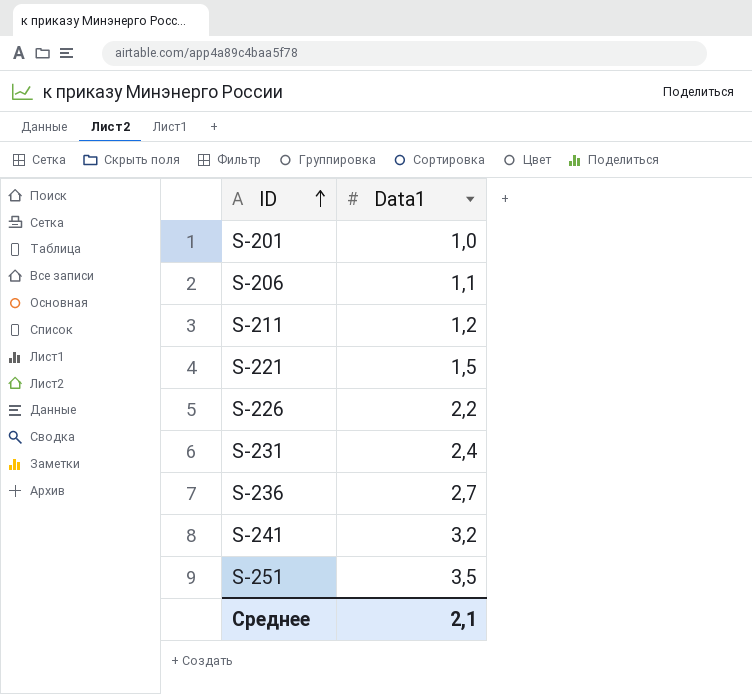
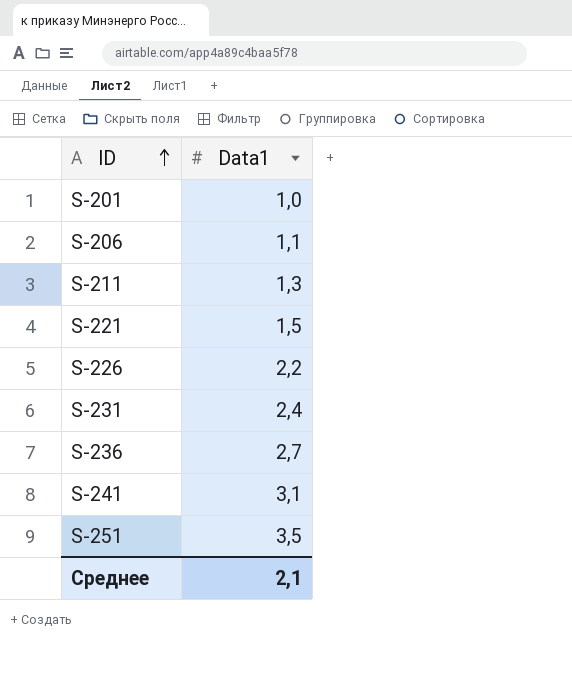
S-211 | Data1: 1,2 -> 1,3
S-241 | Data1: 3,2 -> 3,1

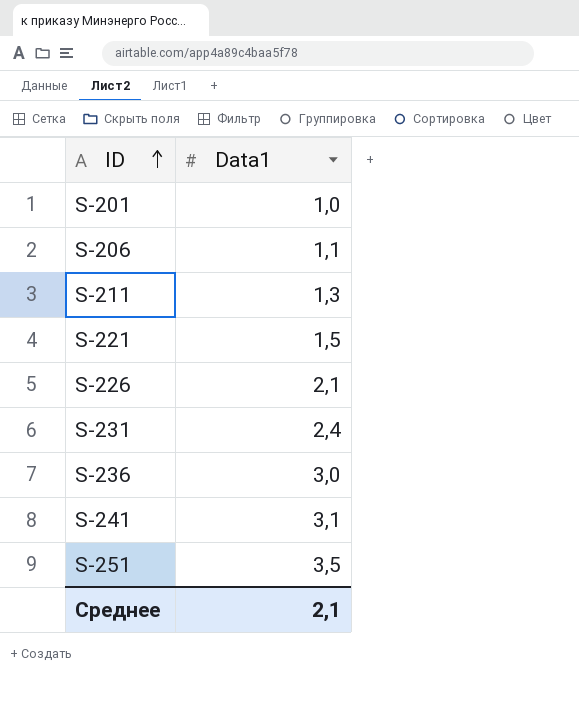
S-226 | Data1: 2,2 -> 2,1
S-236 | Data1: 2,7 -> 3,0

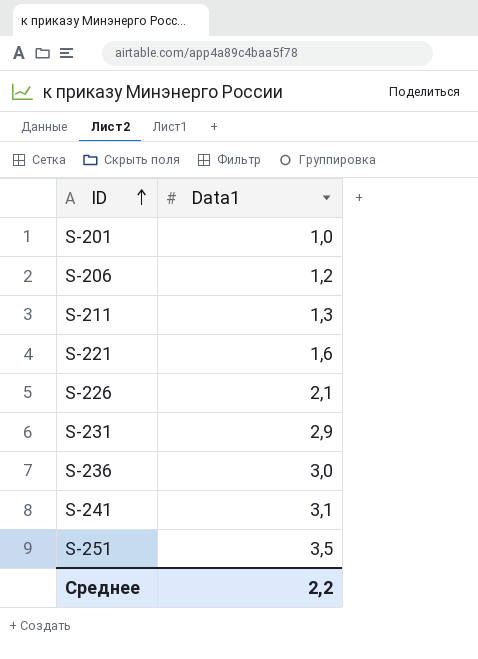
S-206 | Data1: 1,1 -> 1,2
S-221 | Data1: 1,5 -> 1,6
S-231 | Data1: 2,4 -> 2,9
Среднее | Data1: 2,1 -> 2,2

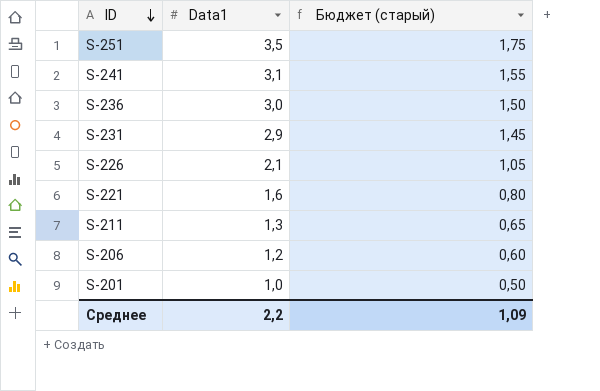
row order: ID ascending -> ID descending
column Бюджет (старый) | formula: none -> [Data1] * 0,5

